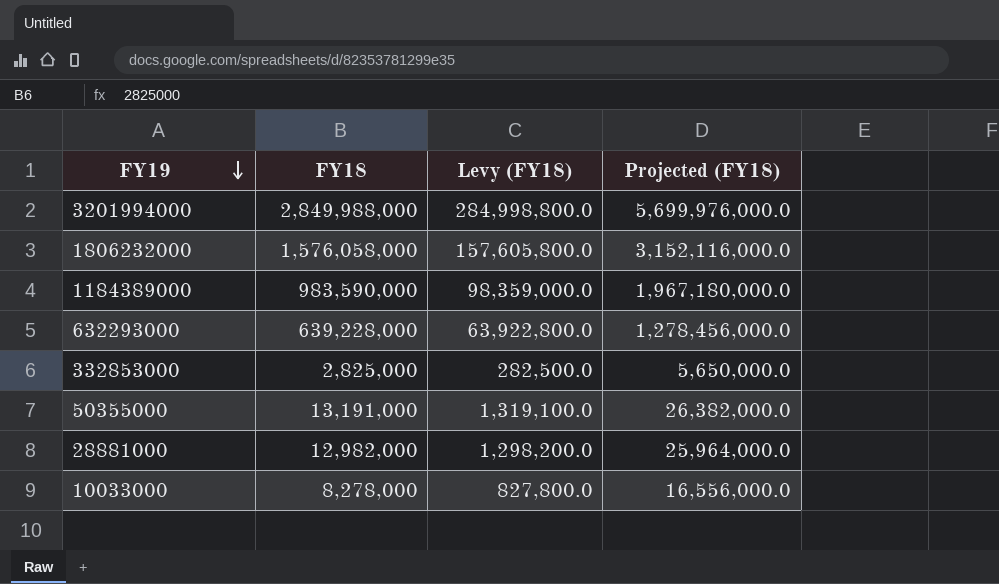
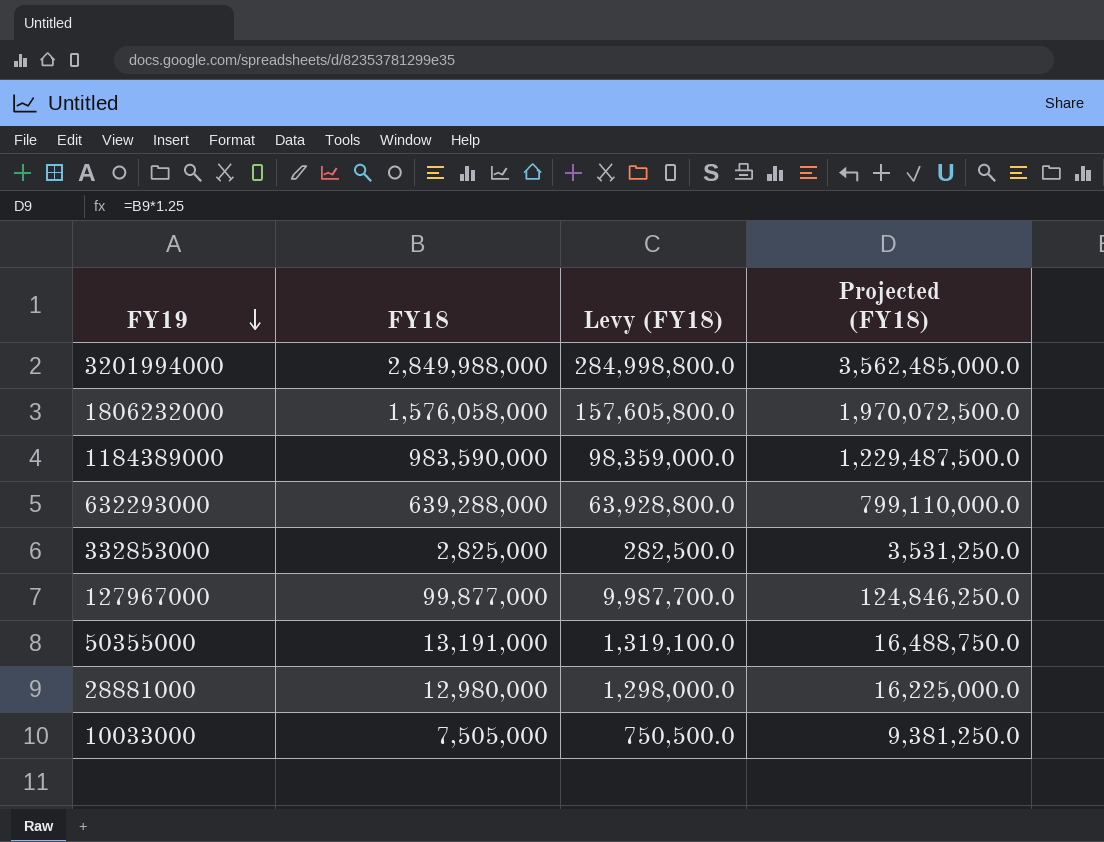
column Projected (FY18) | formula: [FY18] * 2 -> [FY18] * 1.25
632293000 | FY18: 639,228,000 -> 639,288,000
632293000 | Levy (FY18): 63,922,800.0 -> 63,928,800.0
row 127967000: none -> 99,877,000 | 9,987,700.0 | 124,846,250.0
28881000 | FY18: 12,982,000 -> 12,980,000
28881000 | Levy (FY18): 1,298,200.0 -> 1,298,000.0
10033000 | FY18: 8,278,000 -> 7,505,000
10033000 | Levy (FY18): 827,800.0 -> 750,500.0

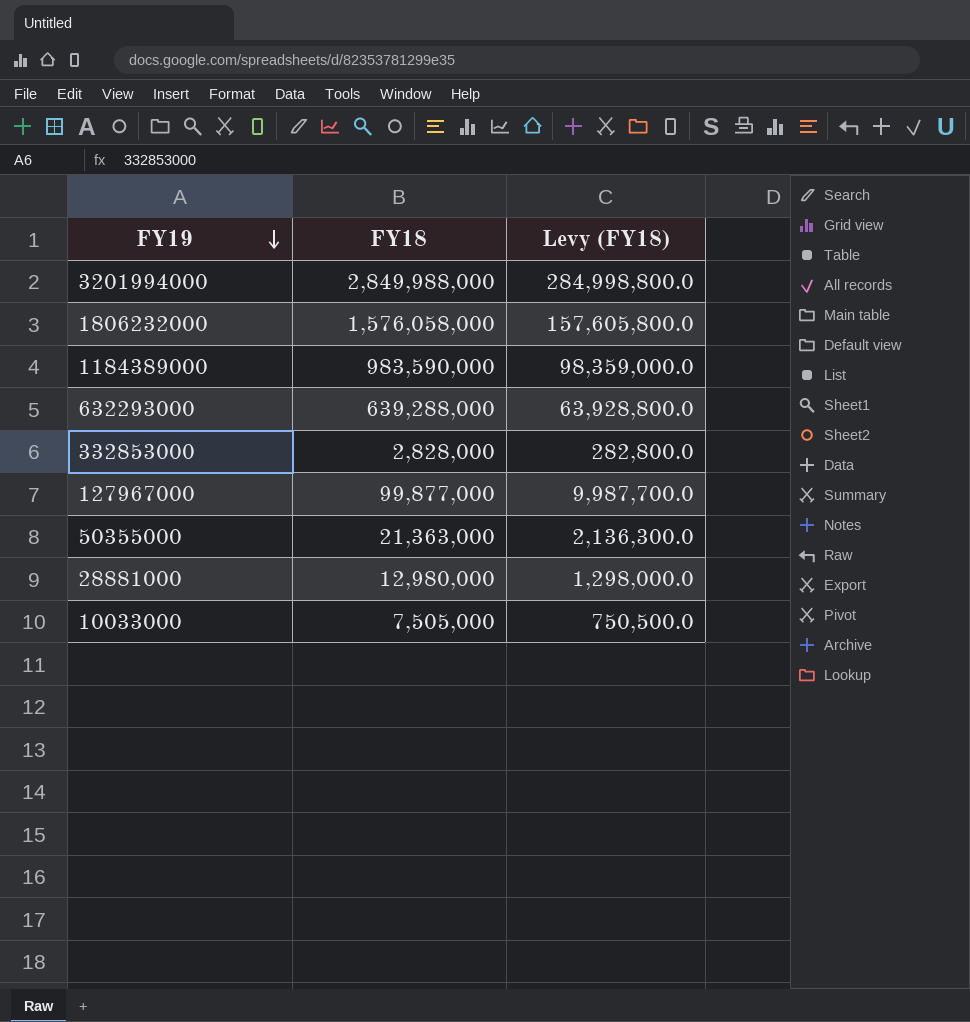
column Projected (FY18) | formula: [FY18] * 1.25 -> none
332853000 | FY18: 2,825,000 -> 2,828,000
332853000 | Levy (FY18): 282,500.0 -> 282,800.0
50355000 | FY18: 13,191,000 -> 21,363,000
50355000 | Levy (FY18): 1,319,100.0 -> 2,136,300.0

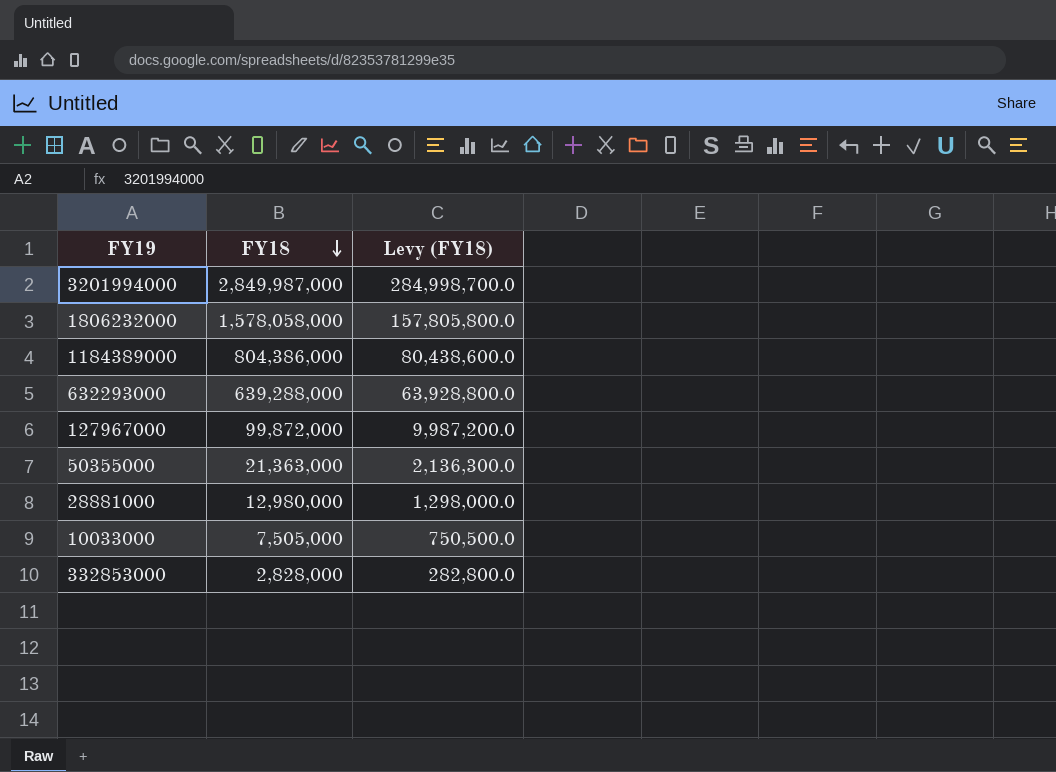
row order: FY19 descending -> FY18 descending
3201994000 | FY18: 2,849,988,000 -> 2,849,987,000
3201994000 | Levy (FY18): 284,998,800.0 -> 284,998,700.0
1806232000 | FY18: 1,576,058,000 -> 1,578,058,000
1806232000 | Levy (FY18): 157,605,800.0 -> 157,805,800.0
1184389000 | FY18: 983,590,000 -> 804,386,000
1184389000 | Levy (FY18): 98,359,000.0 -> 80,438,600.0
127967000 | FY18: 99,877,000 -> 99,872,000
127967000 | Levy (FY18): 9,987,700.0 -> 9,987,200.0

